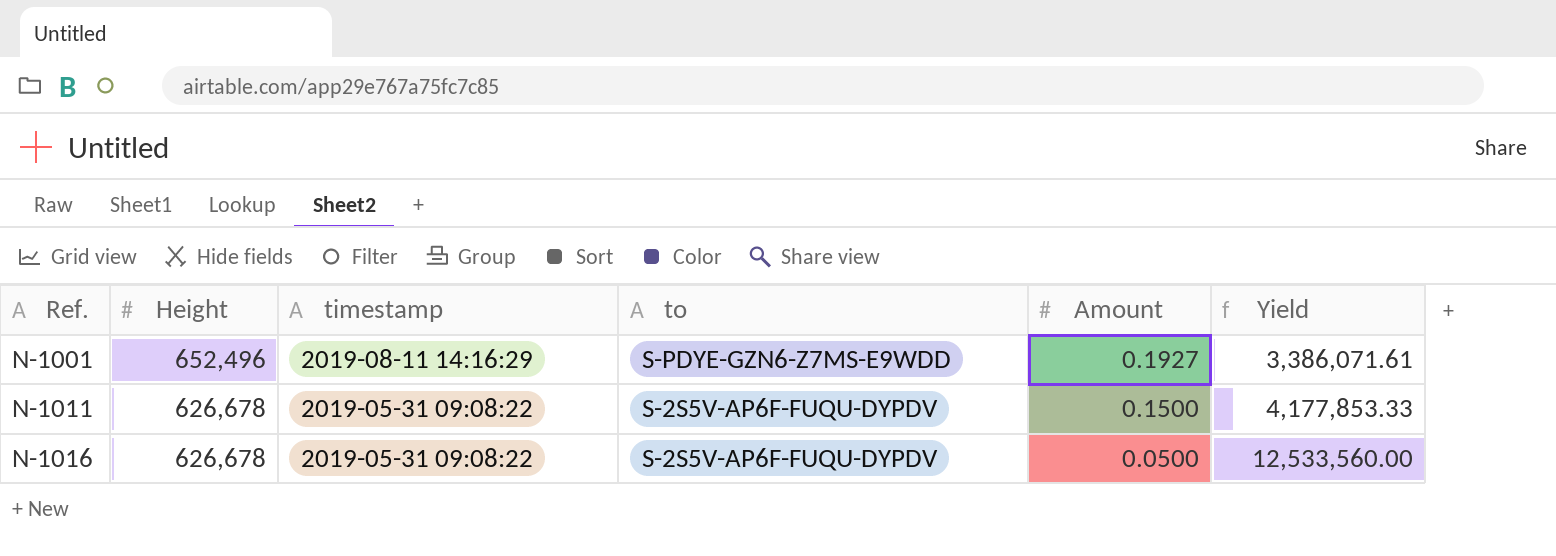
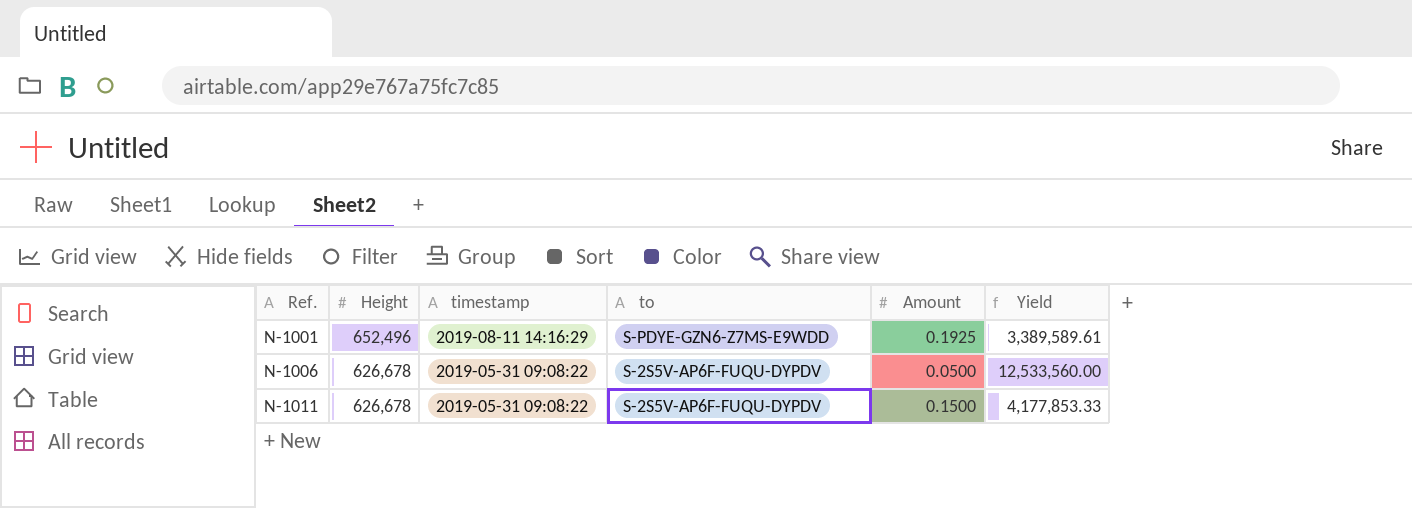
row N-1016: 626,678 | 2019-05-31 09:08:22 | S-2S5V-AP6F-FUQU-DYPDV | 0.0500 | 12,533,560.00 -> none
N-1001 | Amount: 0.1927 -> 0.1925
N-1001 | Yield: 3,386,071.61 -> 3,389,589.61
row N-1006: none -> 626,678 | 2019-05-31 09:08:22 | S-2S5V-AP6F-FUQU-DYPDV | 0.0500 | 12,533,560.00

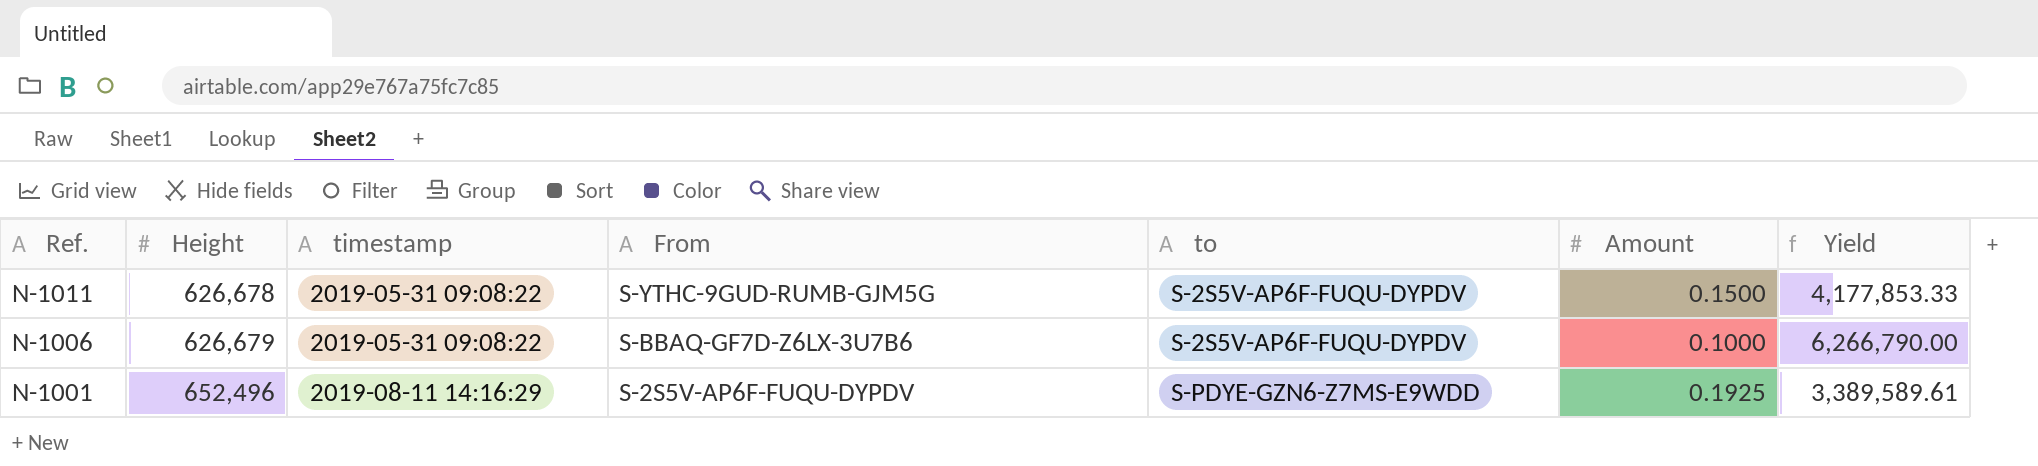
row order: Ref. ascending -> Ref. descending
column From | position: none -> 4
N-1006 | Height: 626,678 -> 626,679
N-1006 | Amount: 0.0500 -> 0.1000
N-1006 | Yield: 12,533,560.00 -> 6,266,790.00

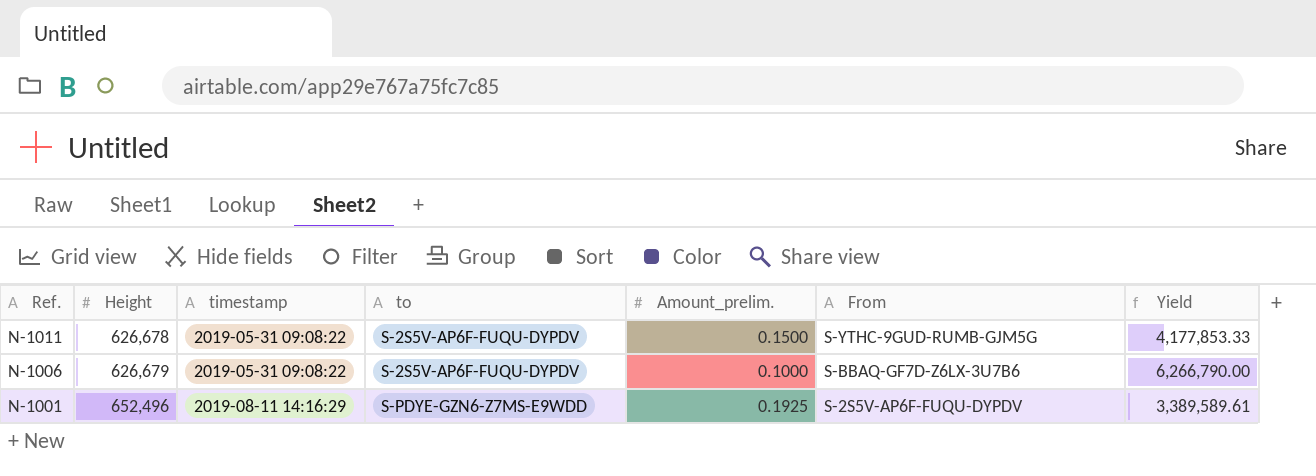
column name: Amount -> Amount_prelim.
column From | position: 4 -> 6

